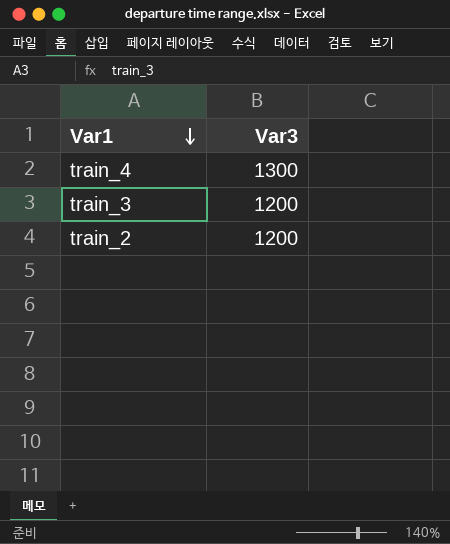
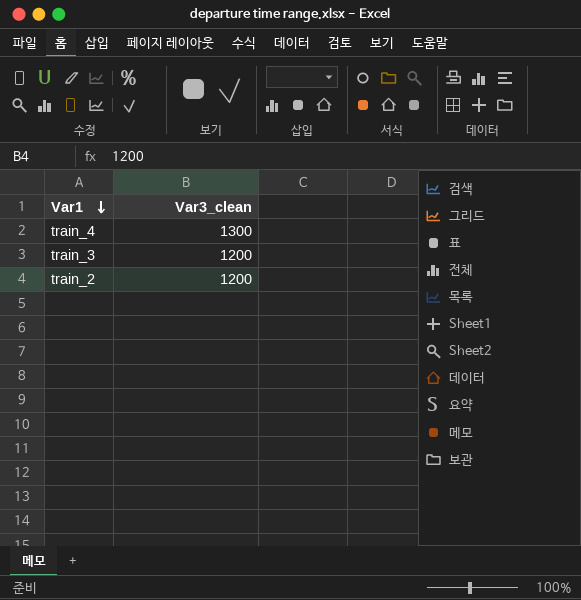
column name: Var3 -> Var3_clean

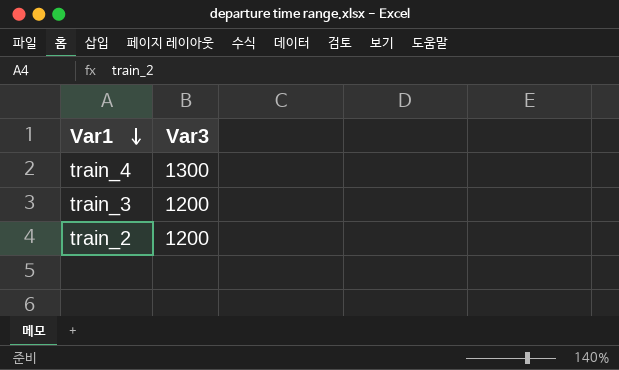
column name: Var3_clean -> Var3

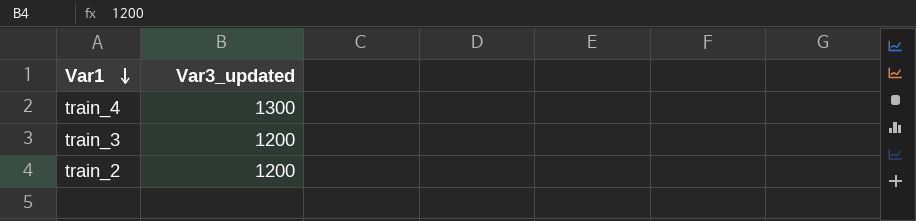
column name: Var3 -> Var3_updated

